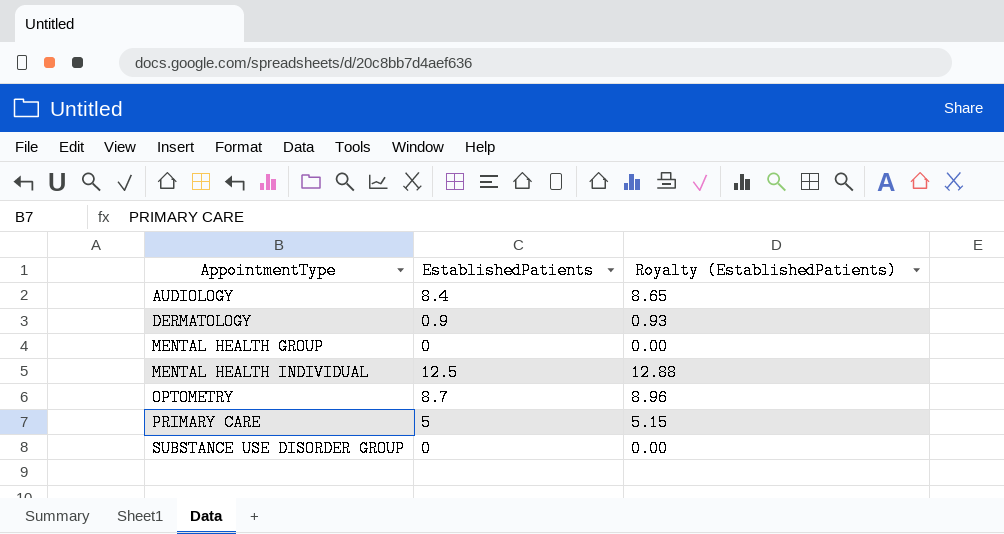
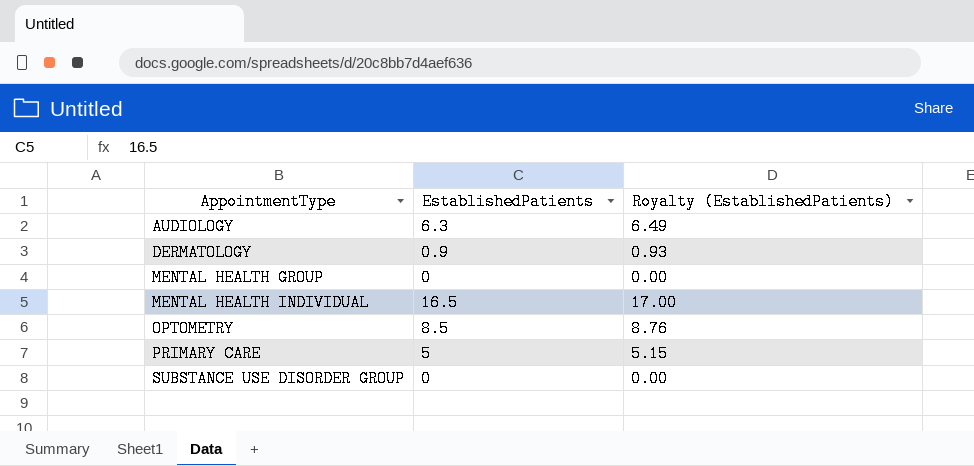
AUDIOLOGY | EstablishedPatients: 8.4 -> 6.3
AUDIOLOGY | Royalty (EstablishedPatients): 8.65 -> 6.49
MENTAL HEALTH INDIVIDUAL | EstablishedPatients: 12.5 -> 16.5
MENTAL HEALTH INDIVIDUAL | Royalty (EstablishedPatients): 12.88 -> 17.00
OPTOMETRY | EstablishedPatients: 8.7 -> 8.5
OPTOMETRY | Royalty (EstablishedPatients): 8.96 -> 8.76

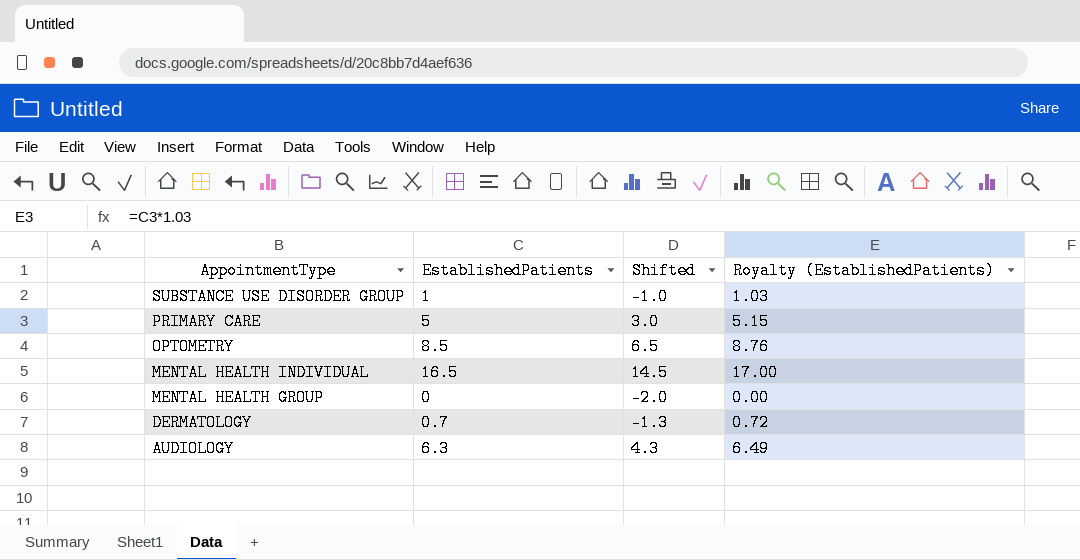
row order: AppointmentType ascending -> AppointmentType descending
column Shifted | formula: none -> [EstablishedPatients] - 2
SUBSTANCE USE DISORDER GROUP | EstablishedPatients: 0 -> 1
SUBSTANCE USE DISORDER GROUP | Royalty (EstablishedPatients): 0.00 -> 1.03
DERMATOLOGY | EstablishedPatients: 0.9 -> 0.7
DERMATOLOGY | Royalty (EstablishedPatients): 0.93 -> 0.72

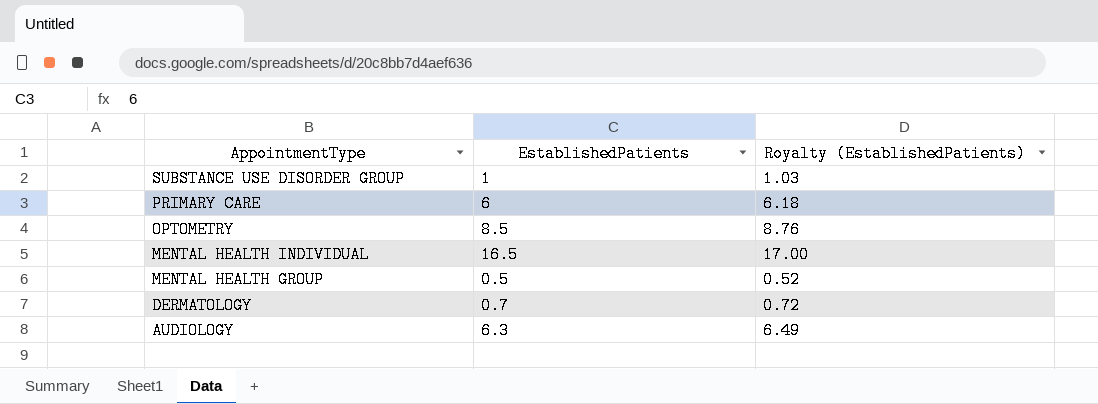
column Shifted | formula: [EstablishedPatients] - 2 -> none
PRIMARY CARE | EstablishedPatients: 5 -> 6
PRIMARY CARE | Royalty (EstablishedPatients): 5.15 -> 6.18
MENTAL HEALTH GROUP | EstablishedPatients: 0 -> 0.5
MENTAL HEALTH GROUP | Royalty (EstablishedPatients): 0.00 -> 0.52

